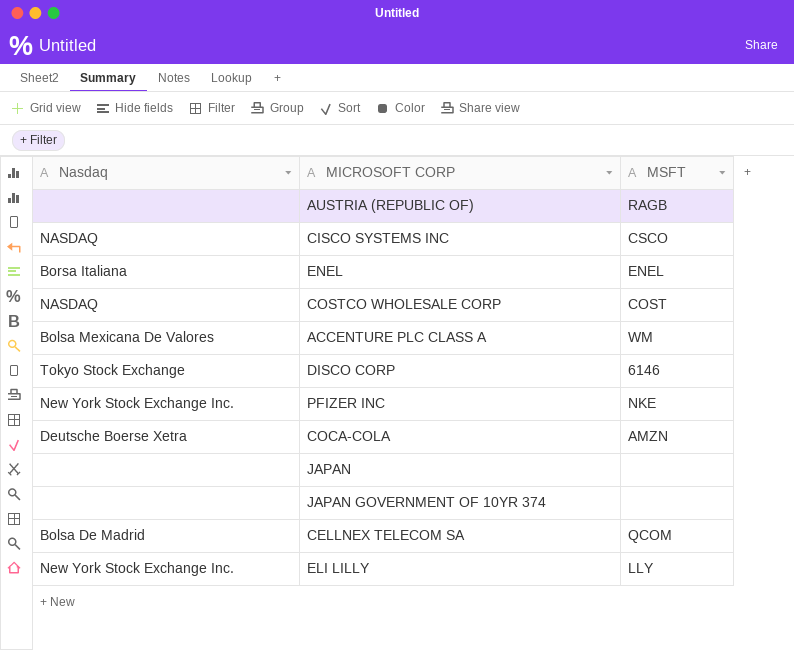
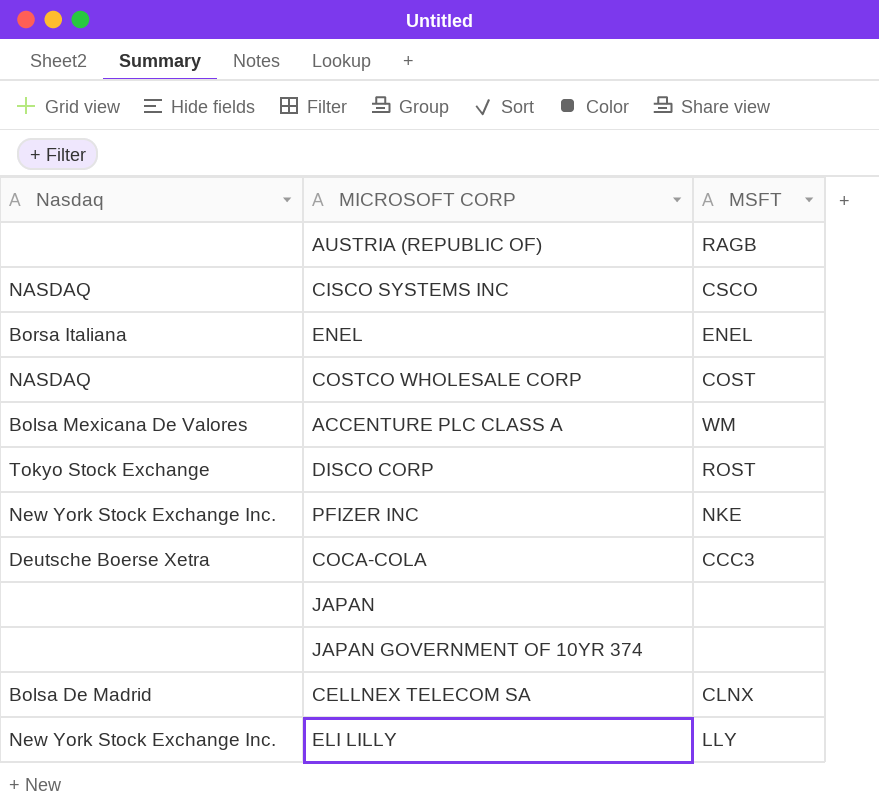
DISCO CORP | MSFT: 6146 -> ROST
COCA-COLA | MSFT: AMZN -> CCC3
CELLNEX TELECOM SA | MSFT: QCOM -> CLNX

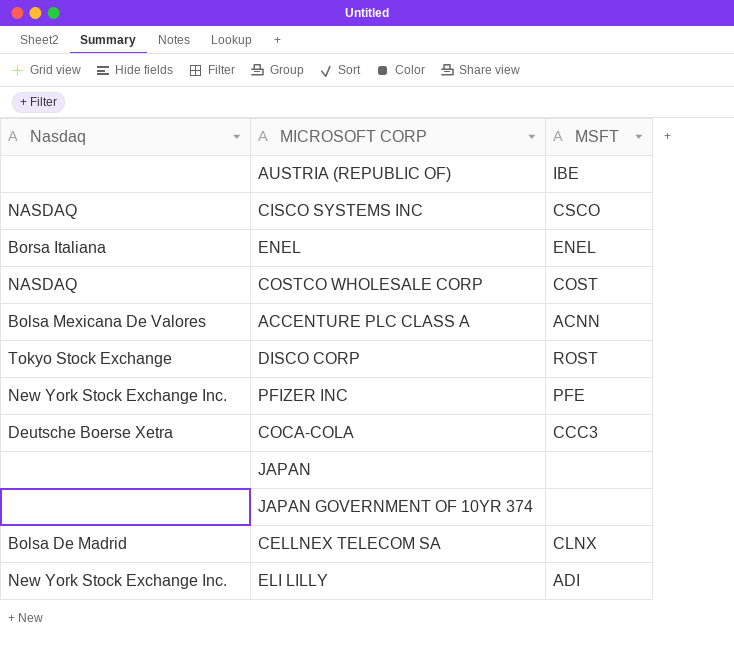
AUSTRIA (REPUBLIC OF) | MSFT: RAGB -> IBE
ACCENTURE PLC CLASS A | MSFT: WM -> ACNN
PFIZER INC | MSFT: NKE -> PFE
ELI LILLY | MSFT: LLY -> ADI

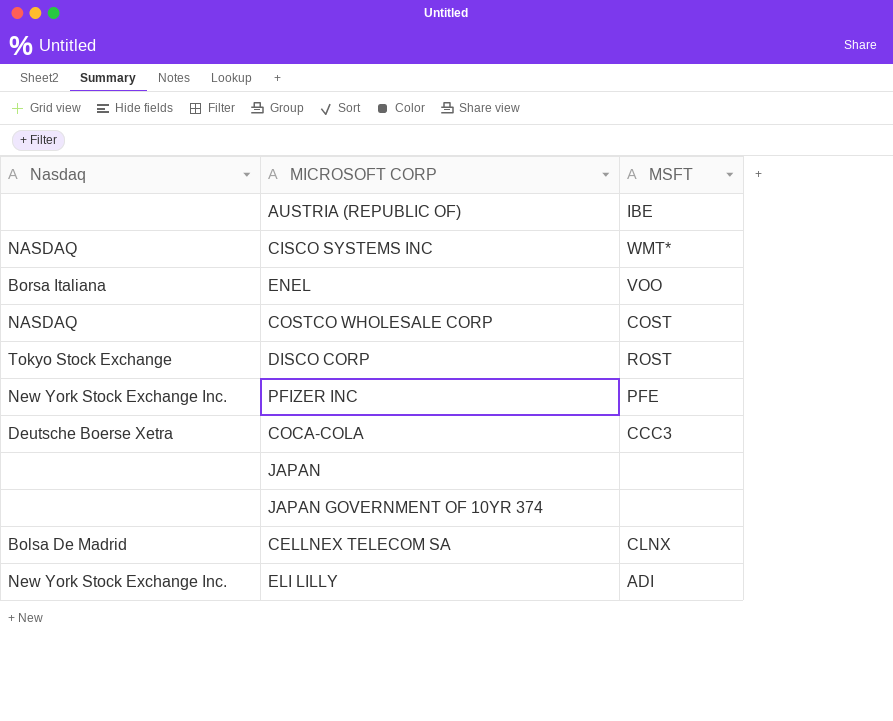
row ACCENTURE PLC CLASS A: Bolsa Mexicana De Valores | ACNN -> none
CISCO SYSTEMS INC | MSFT: CSCO -> WMT*
ENEL | MSFT: ENEL -> VOO

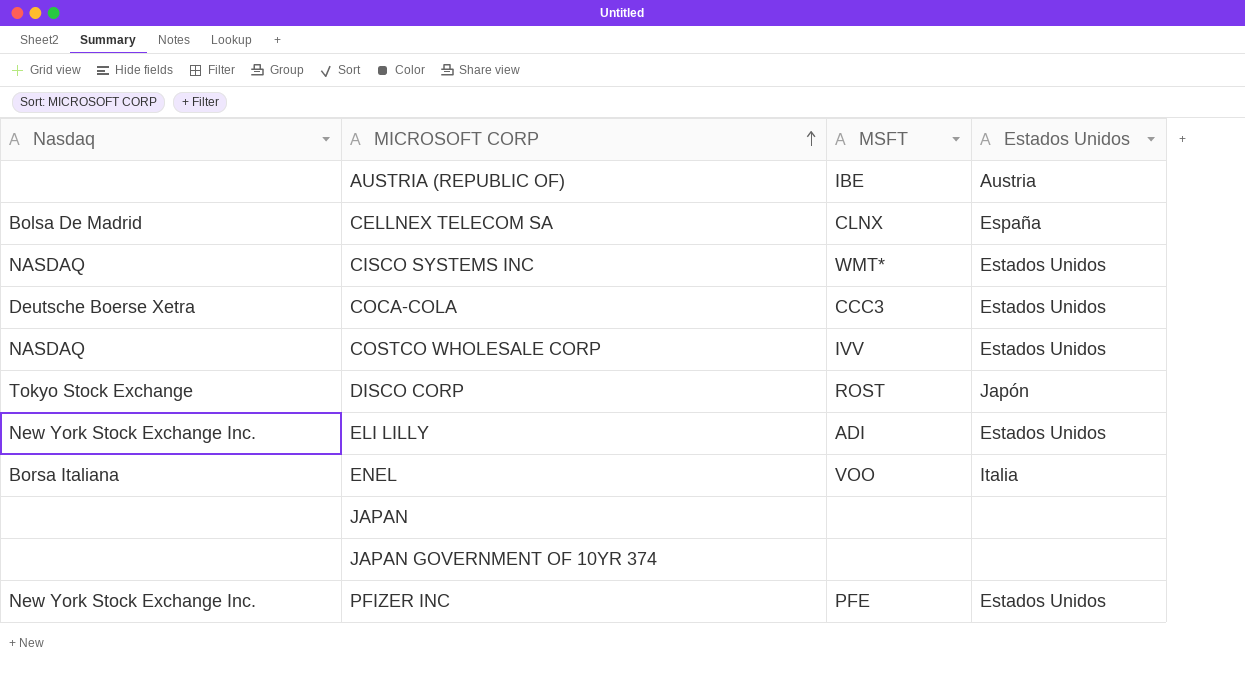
row order: none -> MICROSOFT CORP ascending
column Estados Unidos | position: none -> 4
COSTCO WHOLESALE CORP | MSFT: COST -> IVV

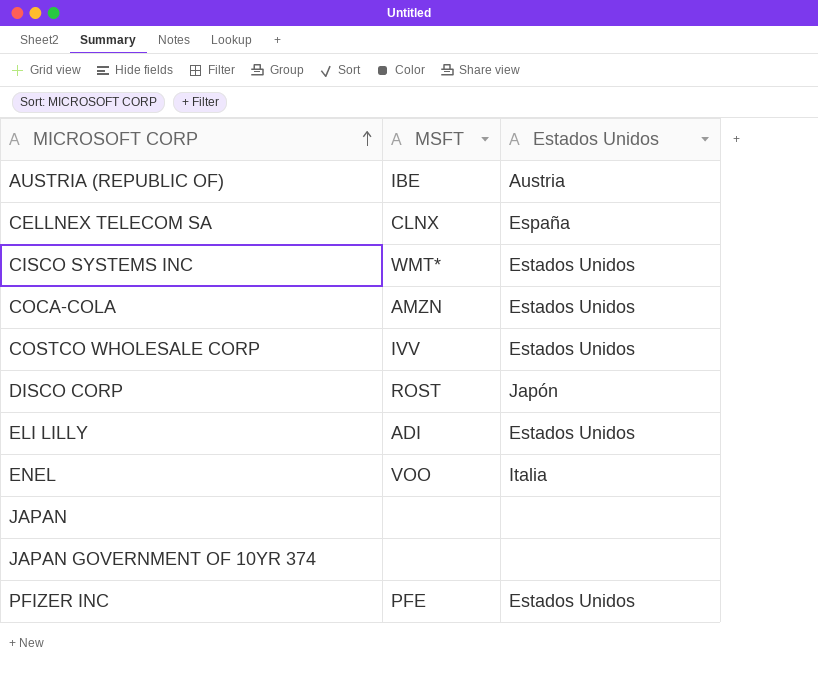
column Nasdaq | position: 1 -> none
COCA-COLA | MSFT: CCC3 -> AMZN

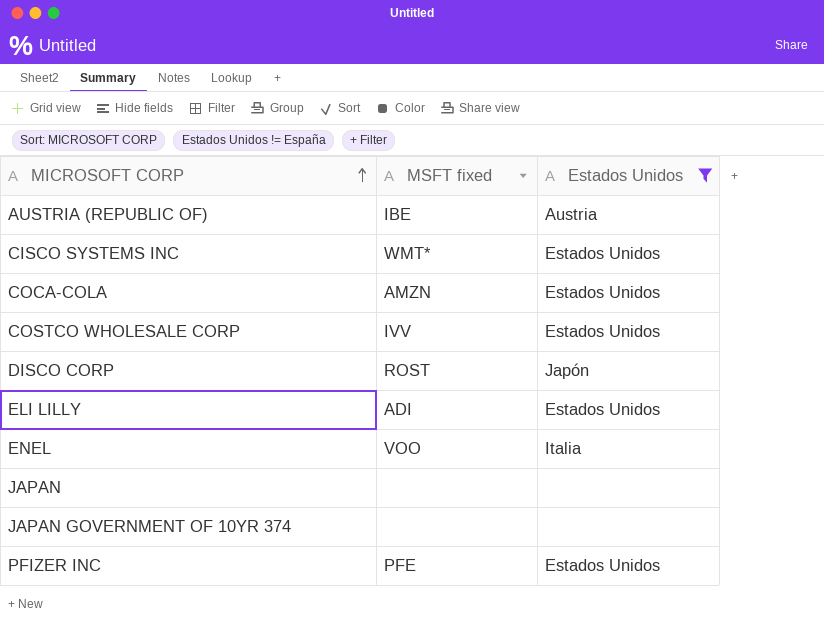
filter: none -> Estados Unidos != España
column name: MSFT -> MSFT fixed

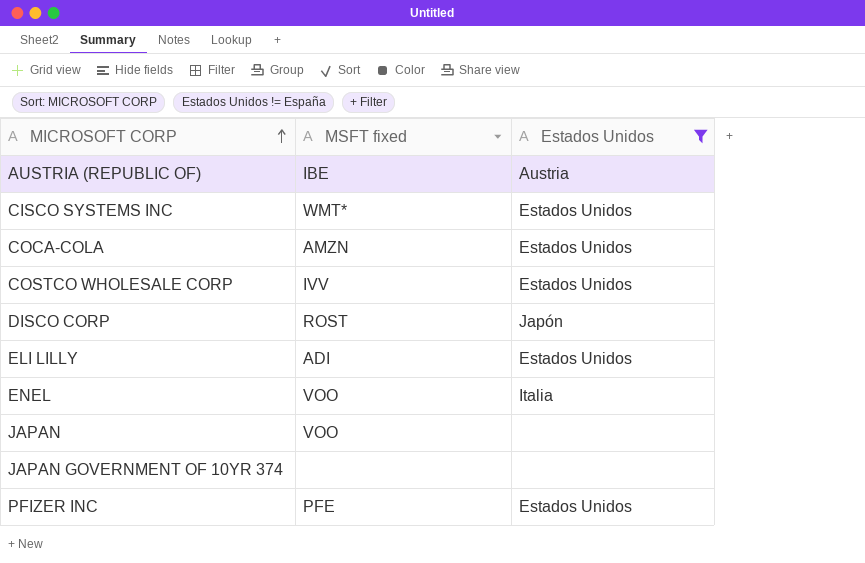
JAPAN | MSFT fixed: none -> VOO

